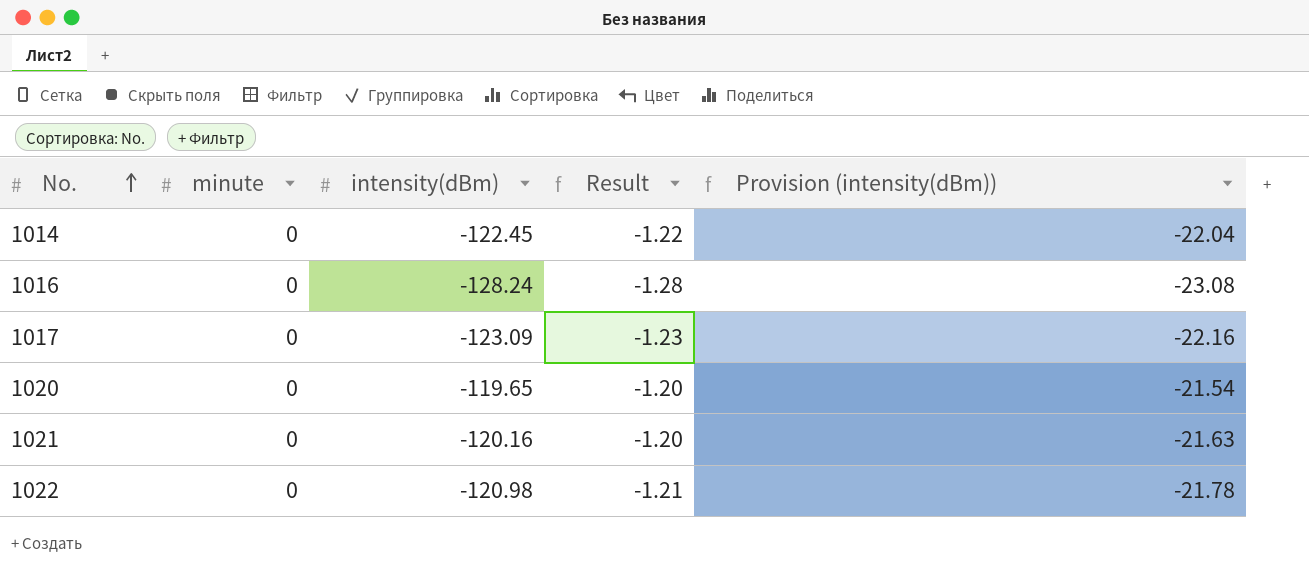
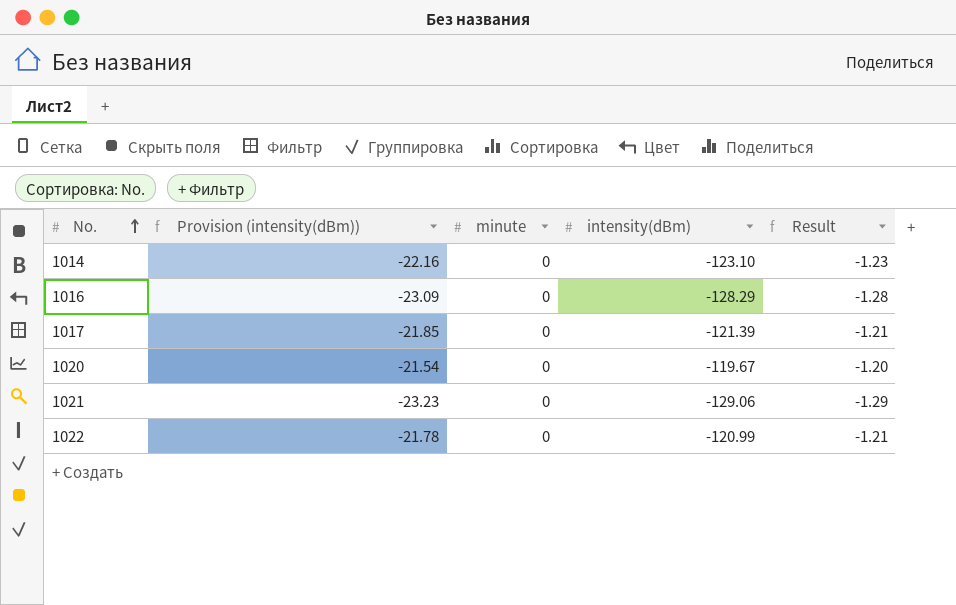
column Provision (intensity(dBm)) | position: 5 -> 2
1014 | Provision (intensity(dBm)): -22.04 -> -22.16
1014 | intensity(dBm): -122.45 -> -123.10
1014 | Result: -1.22 -> -1.23
1016 | Provision (intensity(dBm)): -23.08 -> -23.09
1016 | intensity(dBm): -128.24 -> -128.29
1017 | Provision (intensity(dBm)): -22.16 -> -21.85
1017 | intensity(dBm): -123.09 -> -121.39
1017 | Result: -1.23 -> -1.21
1020 | intensity(dBm): -119.65 -> -119.67
1021 | Provision (intensity(dBm)): -21.63 -> -23.23
1021 | intensity(dBm): -120.16 -> -129.06
1021 | Result: -1.20 -> -1.29
1022 | intensity(dBm): -120.98 -> -120.99

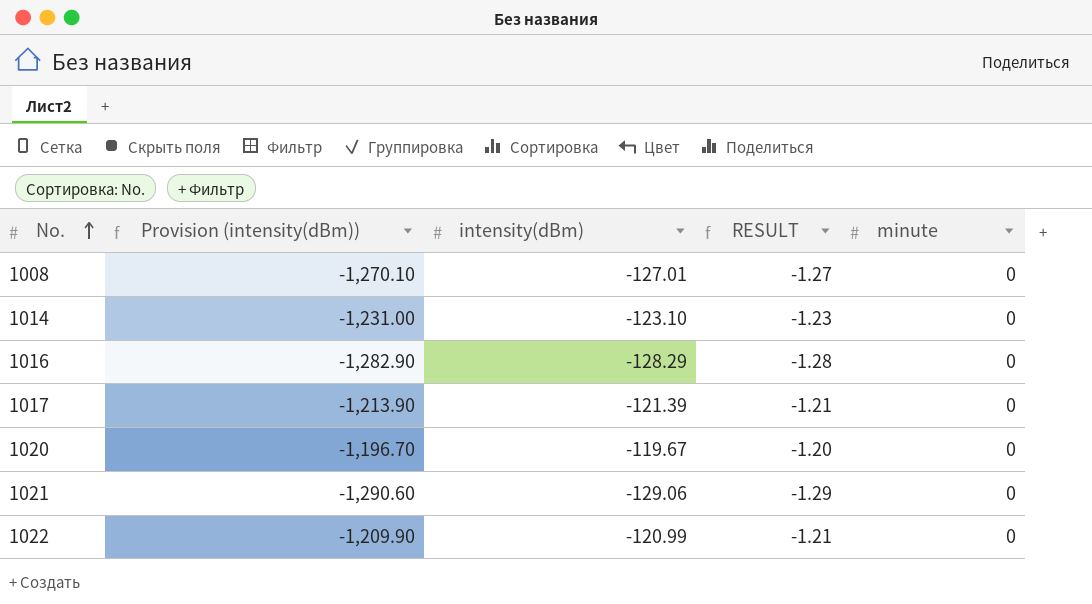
column Provision (intensity(dBm)) | formula: [intensity(dBm)] * 0.18 -> [intensity(dBm)] * 10
column name: Result -> RESULT
column minute | position: 3 -> 5
row 1008: none -> -1,270.10 | -127.01 | -1.27 | 0

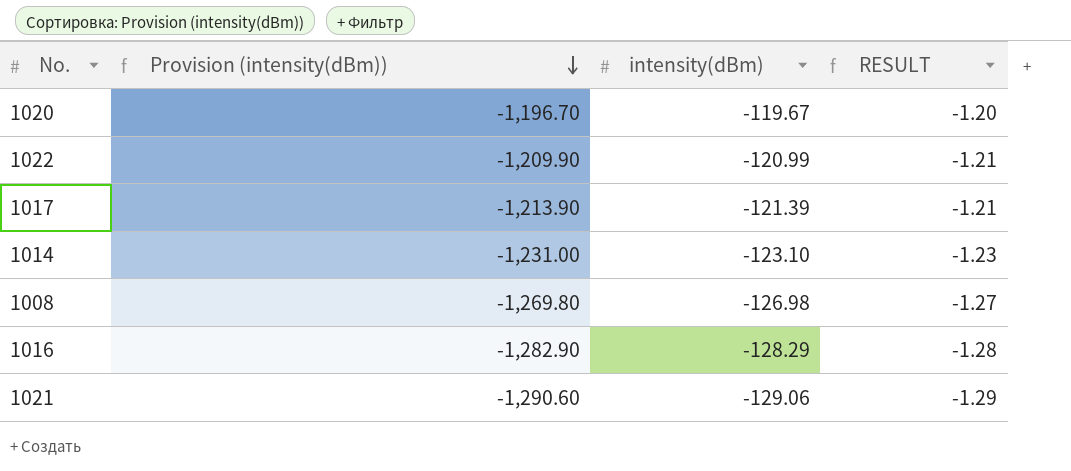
row order: No. ascending -> Provision (intensity(dBm)) descending
column minute | position: 5 -> none
1008 | Provision (intensity(dBm)): -1,270.10 -> -1,269.80
1008 | intensity(dBm): -127.01 -> -126.98

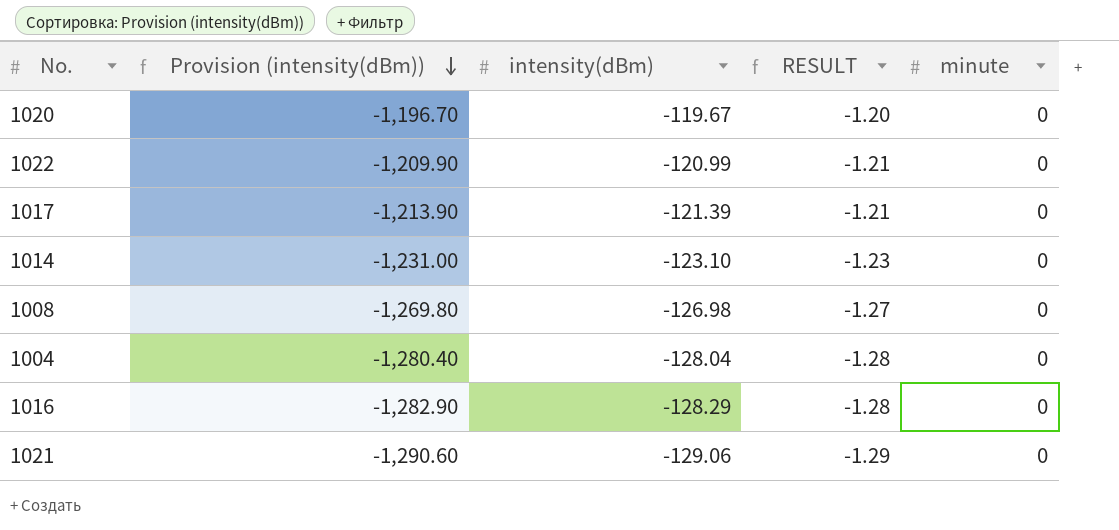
column minute | position: none -> 5
row 1004: none -> -1,280.40 | -128.04 | -1.28 | 0

